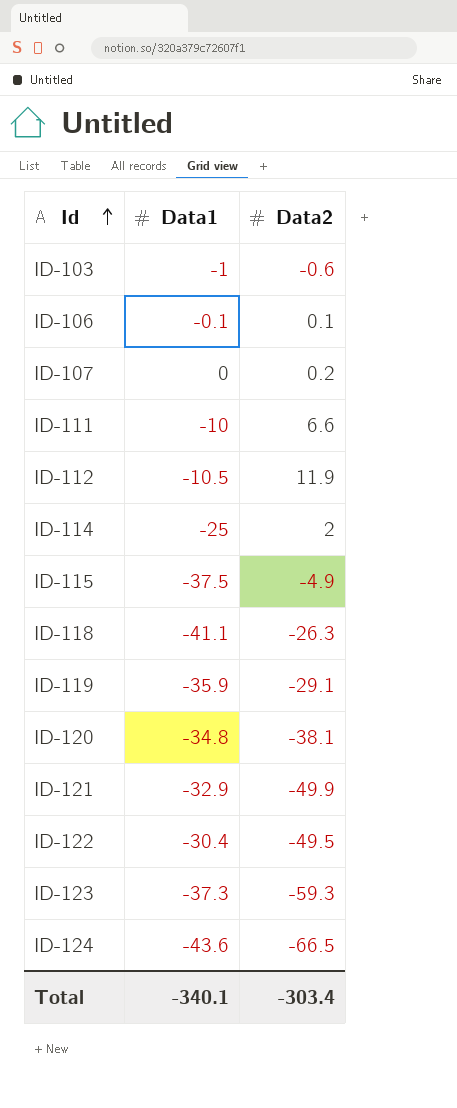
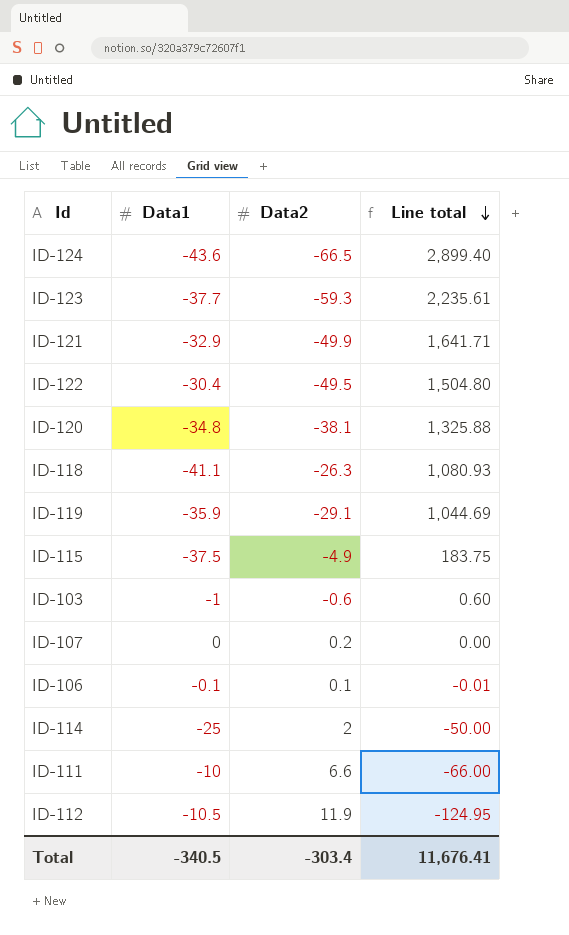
row order: Id ascending -> Line total descending
column Line total | formula: none -> [Data1] * [Data2]
ID-123 | Data1: -37.3 -> -37.7
Total | Data1: -340.1 -> -340.5

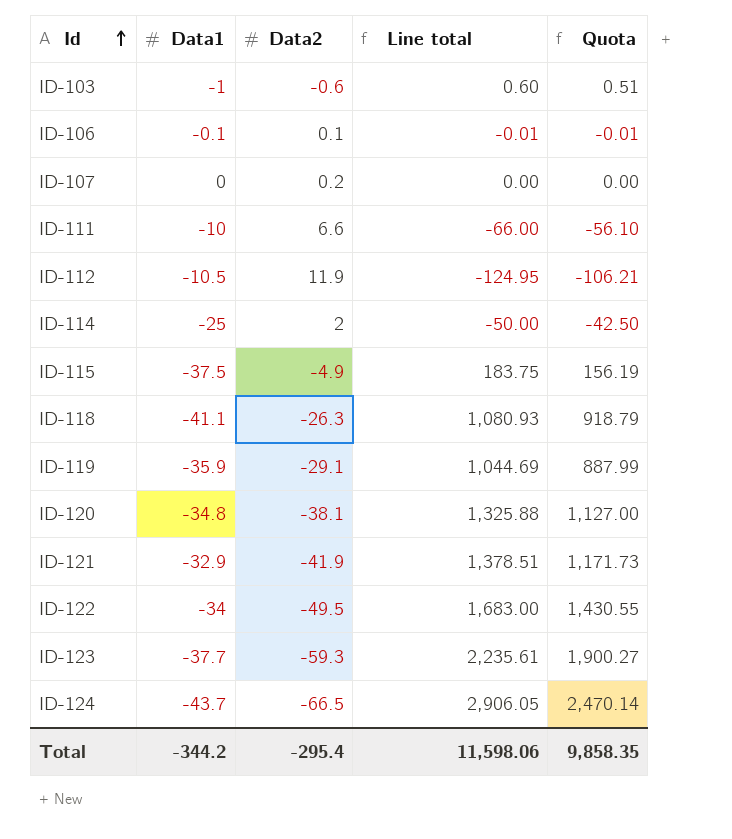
row order: Line total descending -> Id ascending
column Quota | formula: none -> [Line total] * 0.85
ID-121 | Data2: -49.9 -> -41.9
ID-121 | Line total: 1,641.71 -> 1,378.51
ID-122 | Data1: -30.4 -> -34
ID-122 | Line total: 1,504.80 -> 1,683.00
ID-124 | Data1: -43.6 -> -43.7
ID-124 | Line total: 2,899.40 -> 2,906.05
Total | Data1: -340.5 -> -344.2
Total | Data2: -303.4 -> -295.4
Total | Line total: 11,676.41 -> 11,598.06

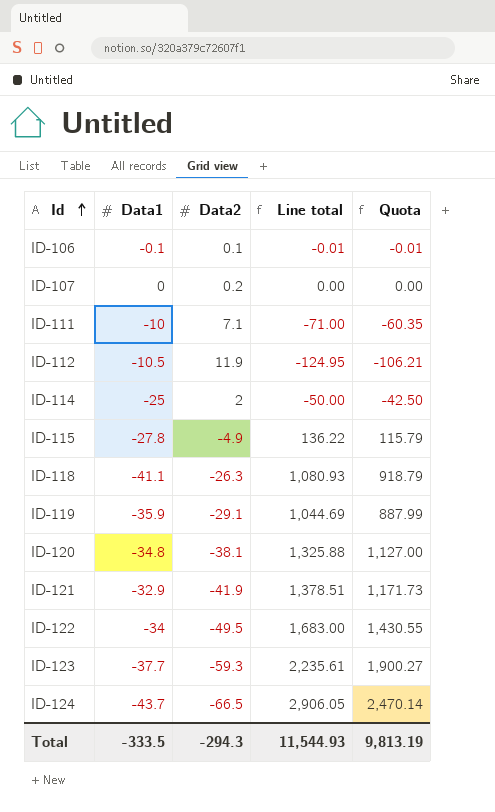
row ID-103: -1 | -0.6 | 0.60 | 0.51 -> none
ID-111 | Data2: 6.6 -> 7.1
ID-111 | Line total: -66.00 -> -71.00
ID-111 | Quota: -56.10 -> -60.35
ID-115 | Data1: -37.5 -> -27.8
ID-115 | Line total: 183.75 -> 136.22
ID-115 | Quota: 156.19 -> 115.79
Total | Data1: -344.2 -> -333.5
Total | Data2: -295.4 -> -294.3
Total | Line total: 11,598.06 -> 11,544.93
Total | Quota: 9,858.35 -> 9,813.19

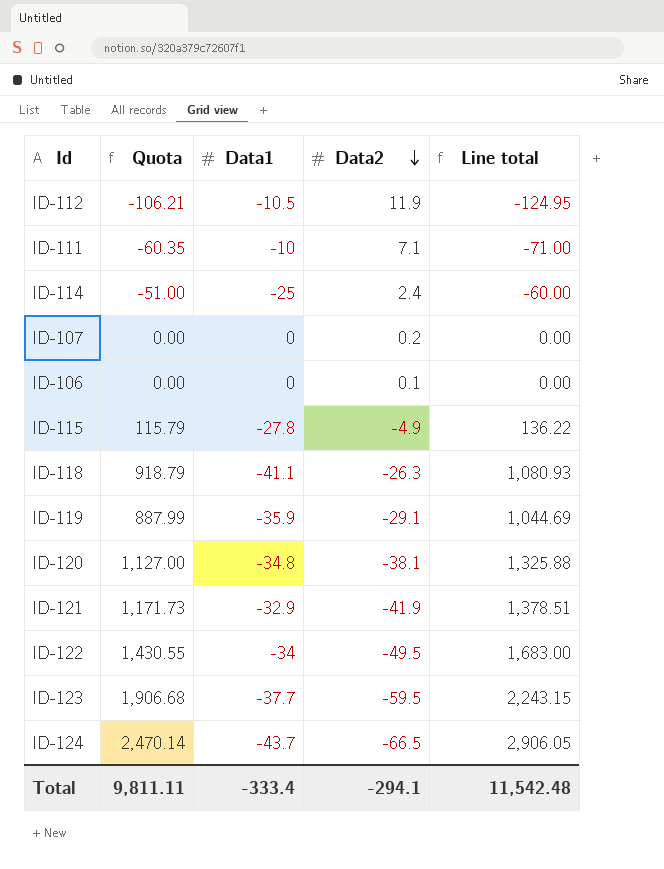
row order: Id ascending -> Data2 descending
column Quota | position: 5 -> 2
ID-114 | Quota: -42.50 -> -51.00
ID-114 | Data2: 2 -> 2.4
ID-114 | Line total: -50.00 -> -60.00
ID-106 | Quota: -0.01 -> 0.00
ID-106 | Data1: -0.1 -> 0
ID-106 | Line total: -0.01 -> 0.00
ID-123 | Quota: 1,900.27 -> 1,906.68
ID-123 | Data2: -59.3 -> -59.5
ID-123 | Line total: 2,235.61 -> 2,243.15
Total | Quota: 9,813.19 -> 9,811.11
Total | Data1: -333.5 -> -333.4
Total | Data2: -294.3 -> -294.1
Total | Line total: 11,544.93 -> 11,542.48

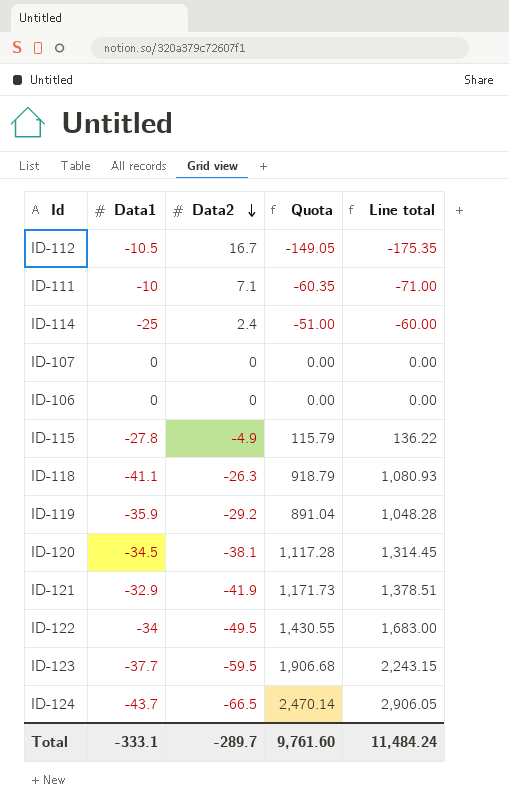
column Quota | position: 2 -> 4
ID-112 | Data2: 11.9 -> 16.7
ID-112 | Quota: -106.21 -> -149.05
ID-112 | Line total: -124.95 -> -175.35
ID-107 | Data2: 0.2 -> 0
ID-106 | Data2: 0.1 -> 0
ID-119 | Data2: -29.1 -> -29.2
ID-119 | Quota: 887.99 -> 891.04
ID-119 | Line total: 1,044.69 -> 1,048.28
ID-120 | Data1: -34.8 -> -34.5
ID-120 | Quota: 1,127.00 -> 1,117.28
ID-120 | Line total: 1,325.88 -> 1,314.45
Total | Data1: -333.4 -> -333.1
Total | Data2: -294.1 -> -289.7
Total | Quota: 9,811.11 -> 9,761.60
Total | Line total: 11,542.48 -> 11,484.24

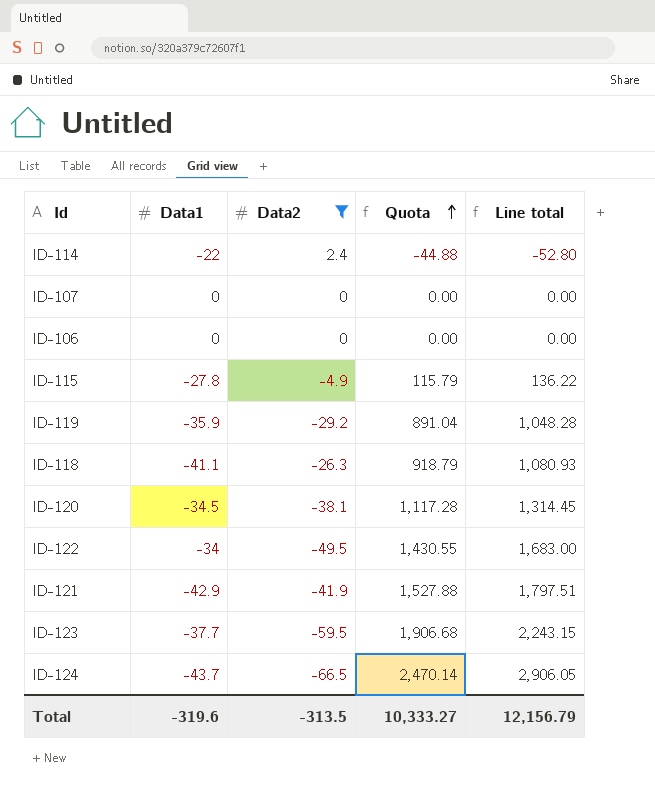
filter: none -> Data2 <= 2.4
row order: Data2 descending -> Quota ascending
ID-114 | Data1: -25 -> -22
ID-114 | Quota: -51.00 -> -44.88
ID-114 | Line total: -60.00 -> -52.80
ID-121 | Data1: -32.9 -> -42.9
ID-121 | Quota: 1,171.73 -> 1,527.88
ID-121 | Line total: 1,378.51 -> 1,797.51
Total | Data1: -333.1 -> -319.6
Total | Data2: -289.7 -> -313.5
Total | Quota: 9,761.60 -> 10,333.27
Total | Line total: 11,484.24 -> 12,156.79

